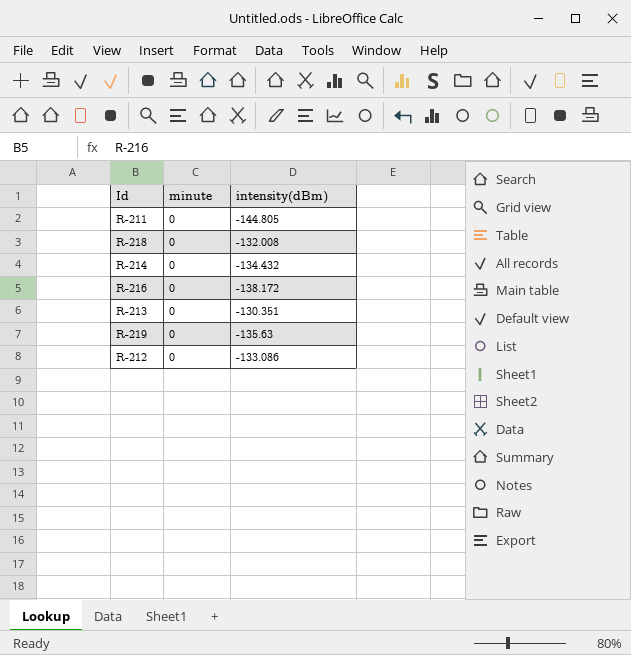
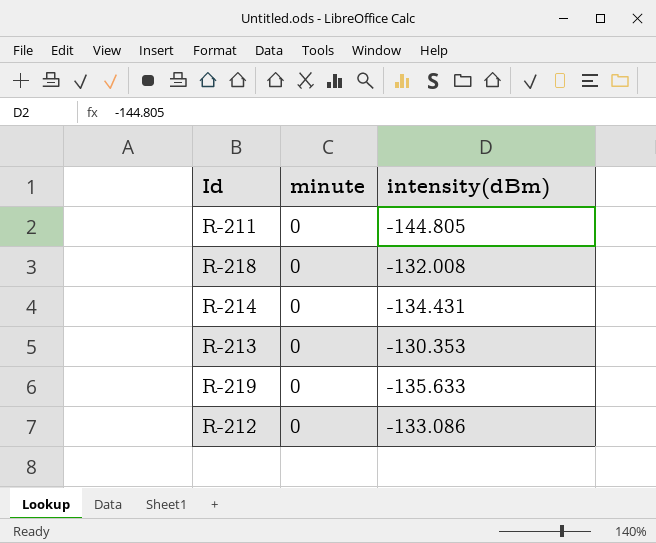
row R-216: 0 | -138.172 -> none
R-214 | intensity(dBm): -134.432 -> -134.431
R-213 | intensity(dBm): -130.351 -> -130.353
R-219 | intensity(dBm): -135.63 -> -135.633

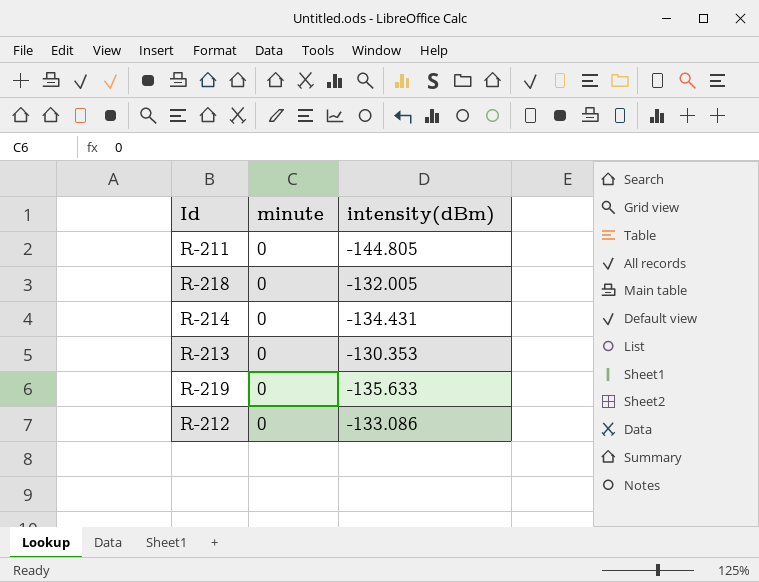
R-218 | intensity(dBm): -132.008 -> -132.005

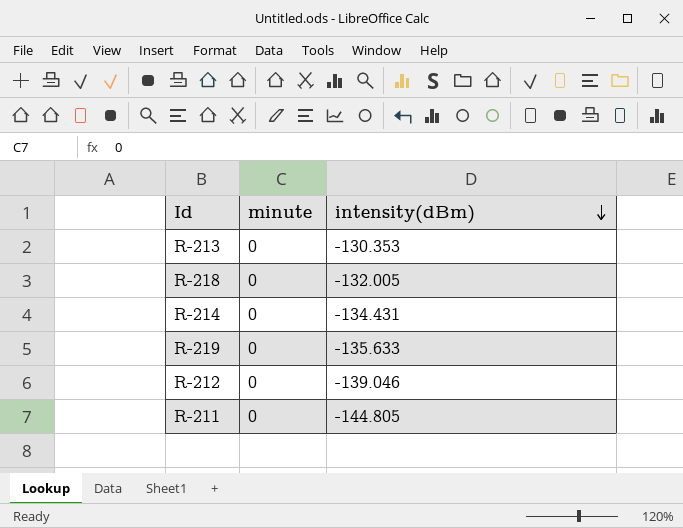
row order: none -> intensity(dBm) descending
R-212 | intensity(dBm): -133.086 -> -139.046

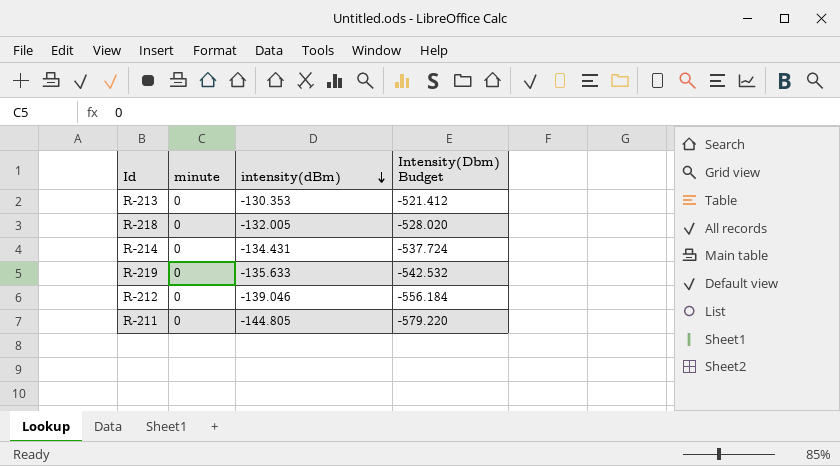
column Intensity(Dbm) Budget | formula: none -> [intensity(dBm)] * 4

